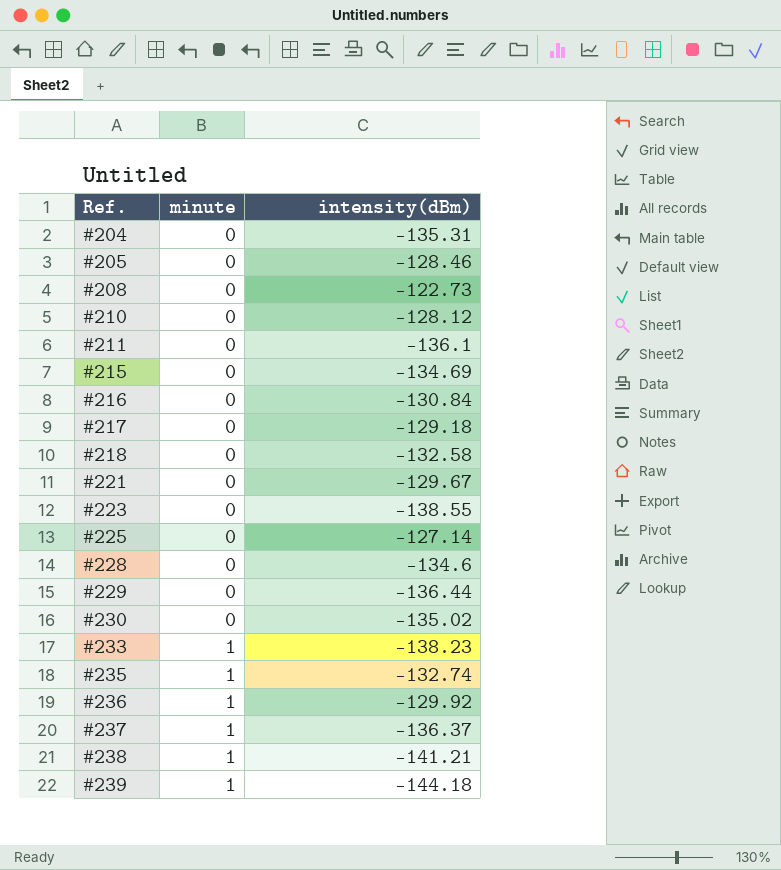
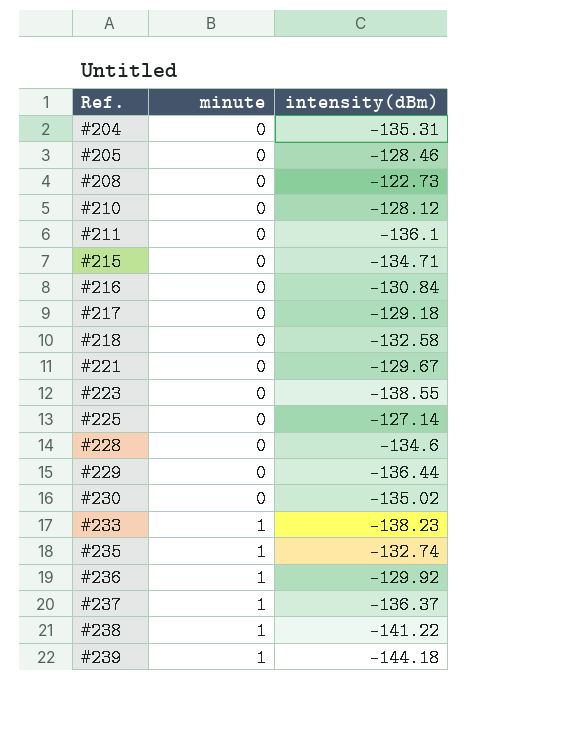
#215 | intensity(dBm): -134.69 -> -134.71
#238 | intensity(dBm): -141.21 -> -141.22

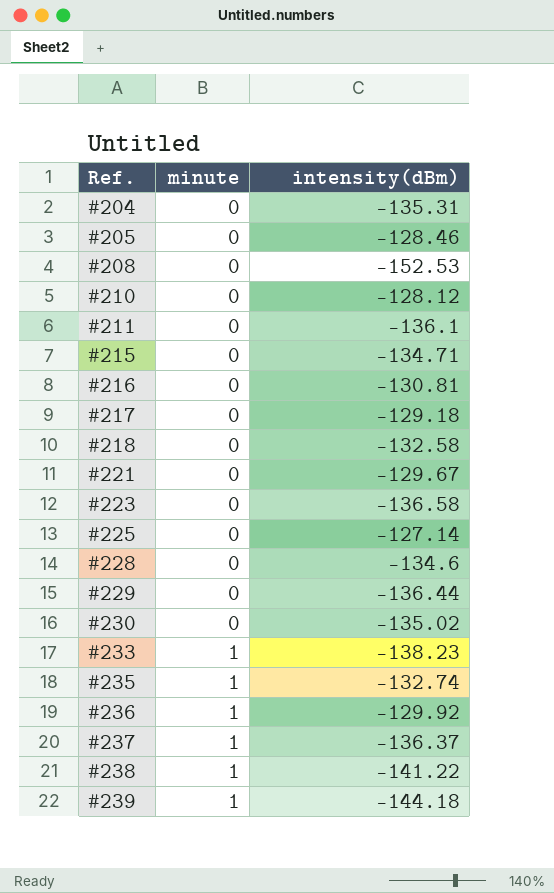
#208 | intensity(dBm): -122.73 -> -152.53
#216 | intensity(dBm): -130.84 -> -130.81
#223 | intensity(dBm): -138.55 -> -136.58

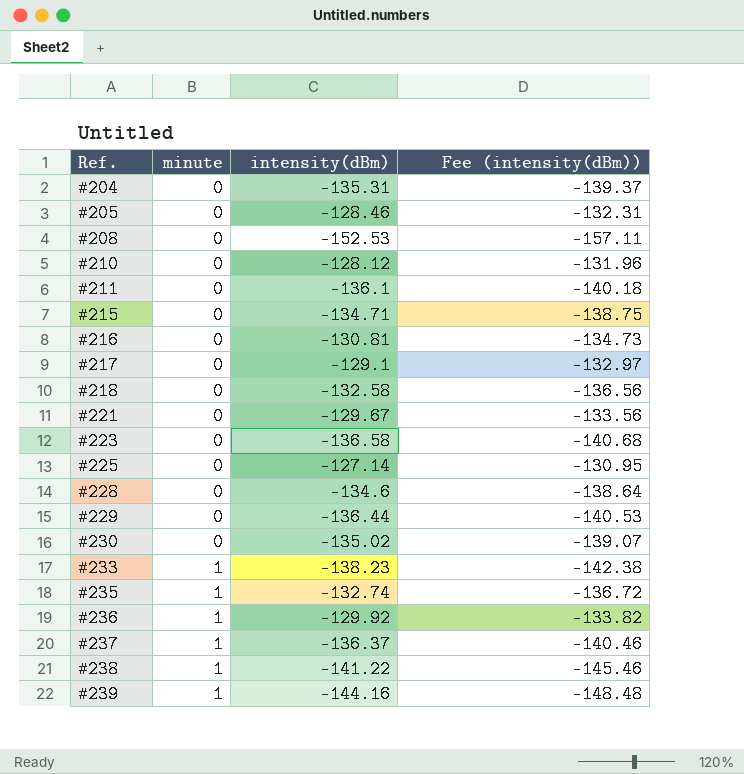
column Fee (intensity(dBm)) | formula: none -> [intensity(dBm)] * 1.03
#217 | intensity(dBm): -129.18 -> -129.1
#239 | intensity(dBm): -144.18 -> -144.16

